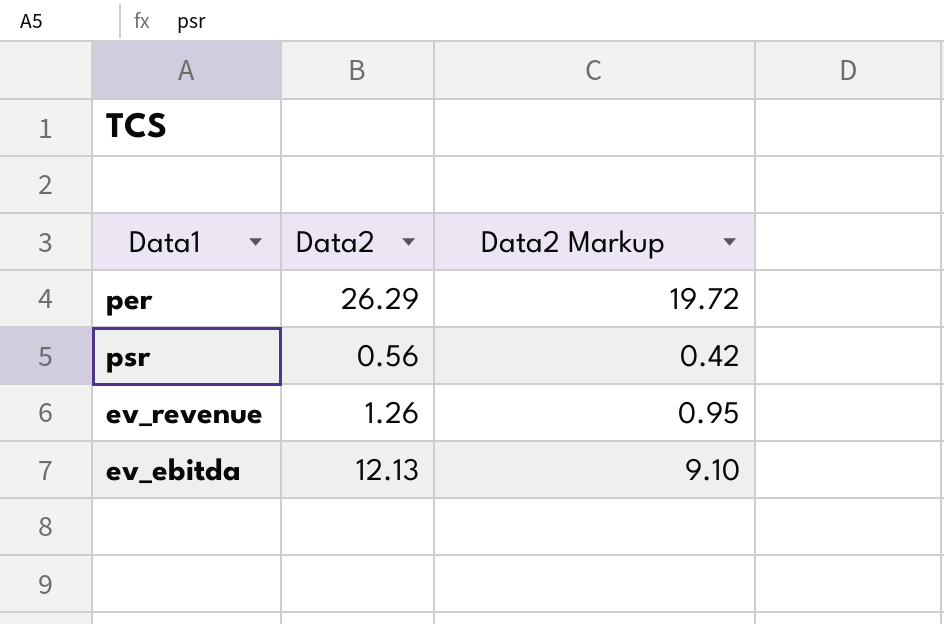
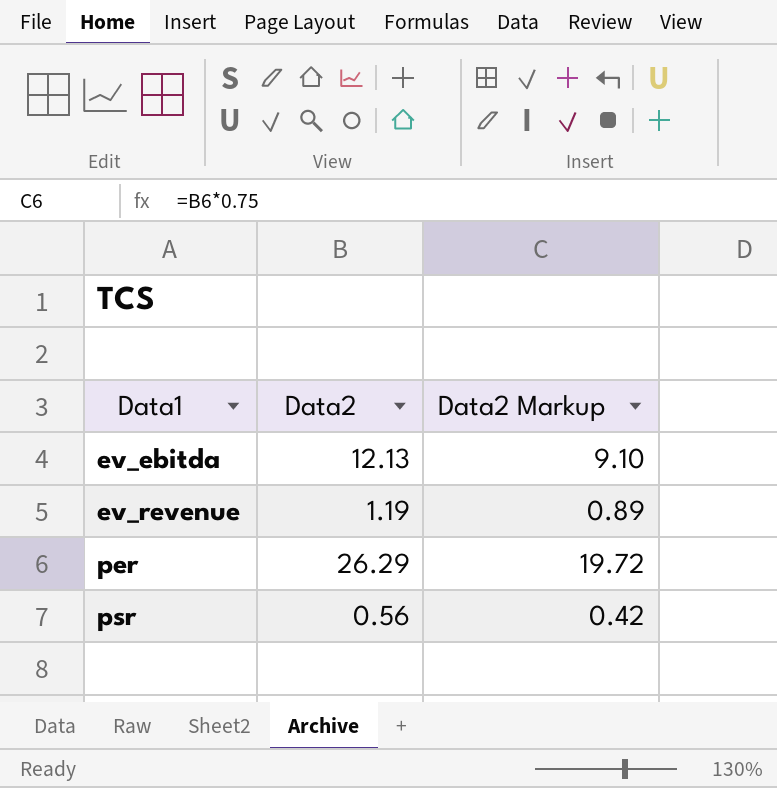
row order: none -> Data1 ascending
ev_revenue | Data2: 1.26 -> 1.19
ev_revenue | Data2 Markup: 0.95 -> 0.89

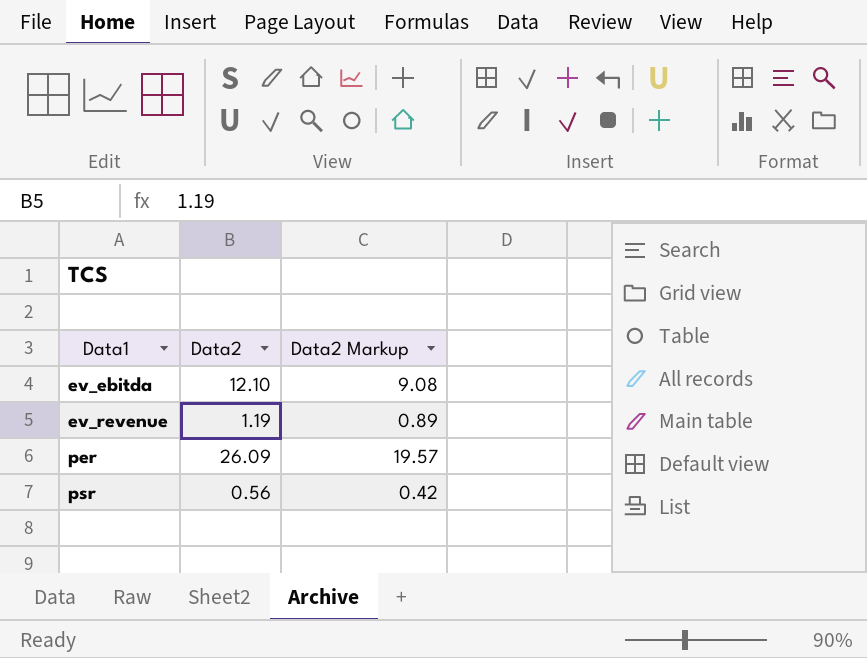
ev_ebitda | Data2: 12.13 -> 12.10
ev_ebitda | Data2 Markup: 9.10 -> 9.08
per | Data2: 26.29 -> 26.09
per | Data2 Markup: 19.72 -> 19.57

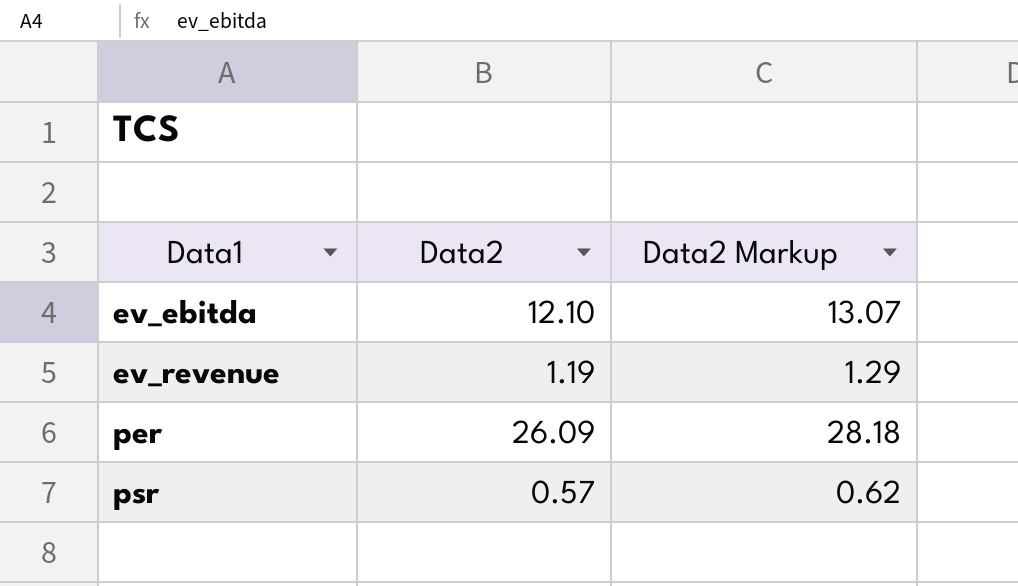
column Data2 Markup | formula: [Data2] * 0.75 -> [Data2] * 1.08
psr | Data2: 0.56 -> 0.57

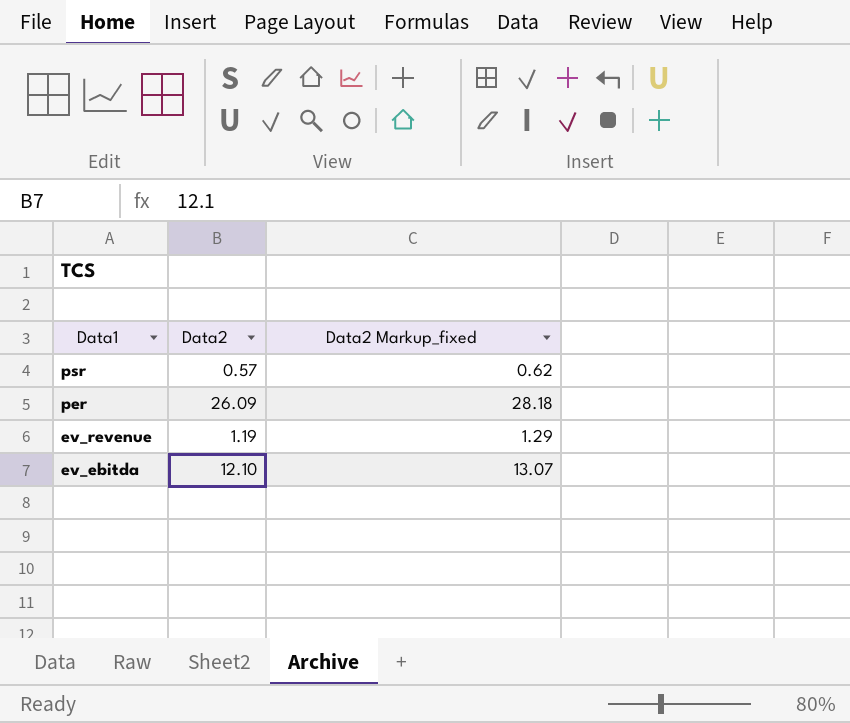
row order: Data1 ascending -> Data1 descending
column name: Data2 Markup -> Data2 Markup_fixed

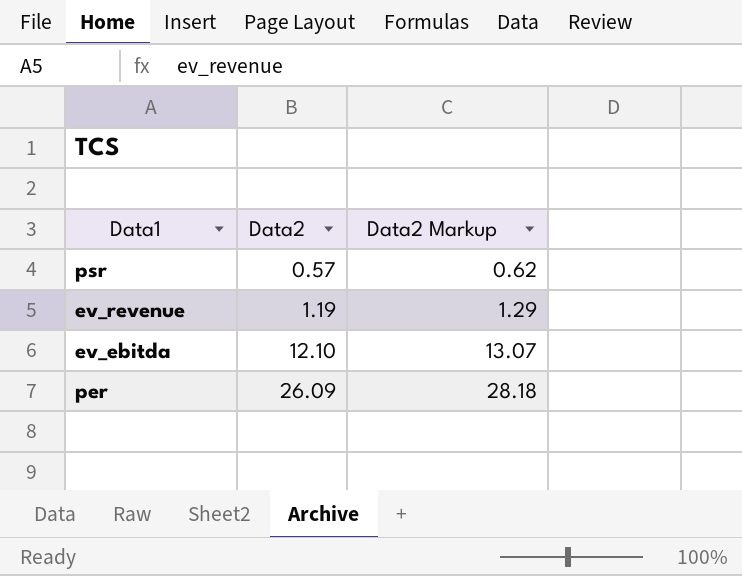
row order: Data1 descending -> Data2 ascending
column name: Data2 Markup_fixed -> Data2 Markup

